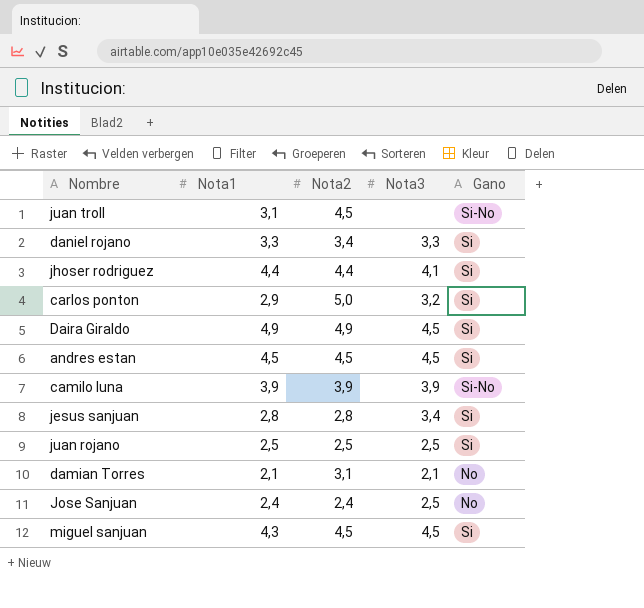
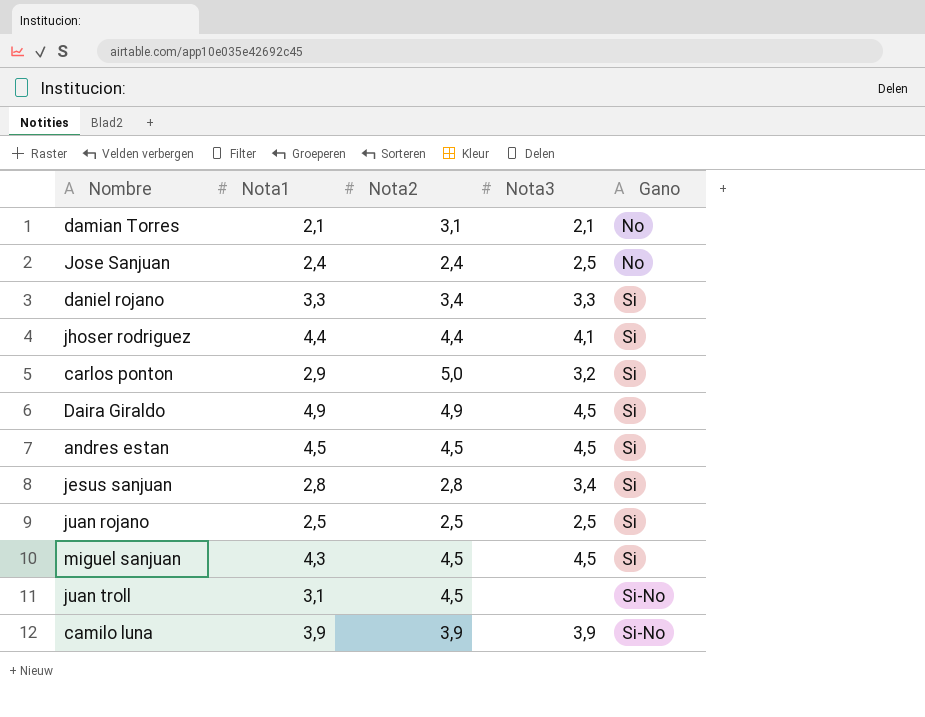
row order: none -> Gano ascending

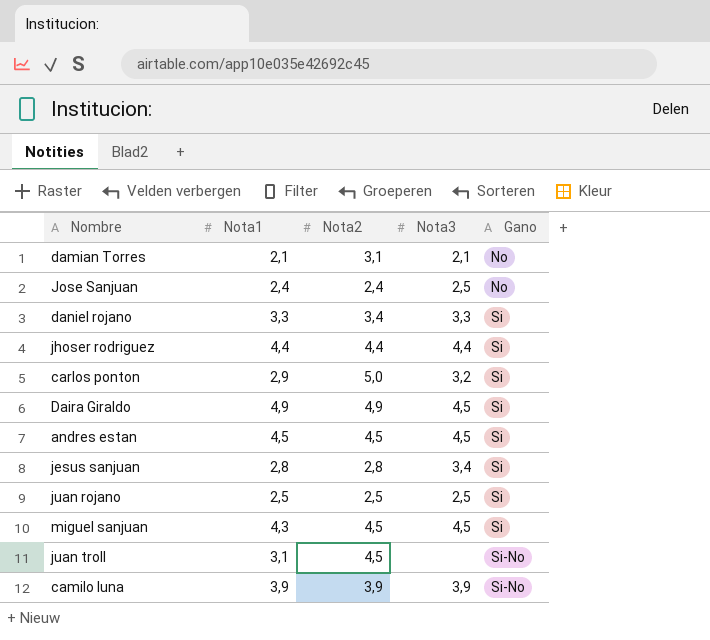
jhoser rodriguez | Nota3: 4,1 -> 4,4

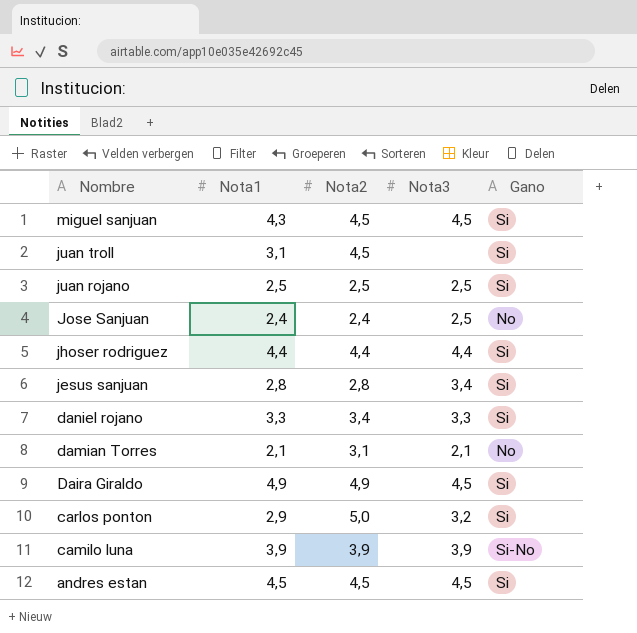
row order: Gano ascending -> Nombre descending
juan troll | Gano: Si-No -> Si

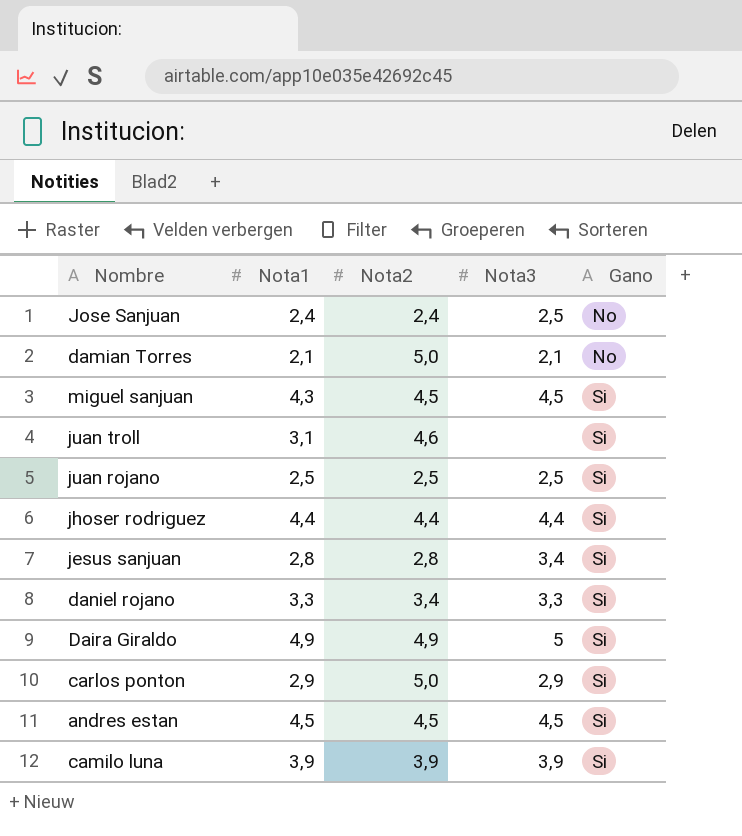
row order: Nombre descending -> Gano ascending
damian Torres | Nota2: 3,1 -> 5,0
juan troll | Nota2: 4,5 -> 4,6
Daira Giraldo | Nota3: 4,5 -> 5
carlos ponton | Nota3: 3,2 -> 2,9
camilo luna | Gano: Si-No -> Si

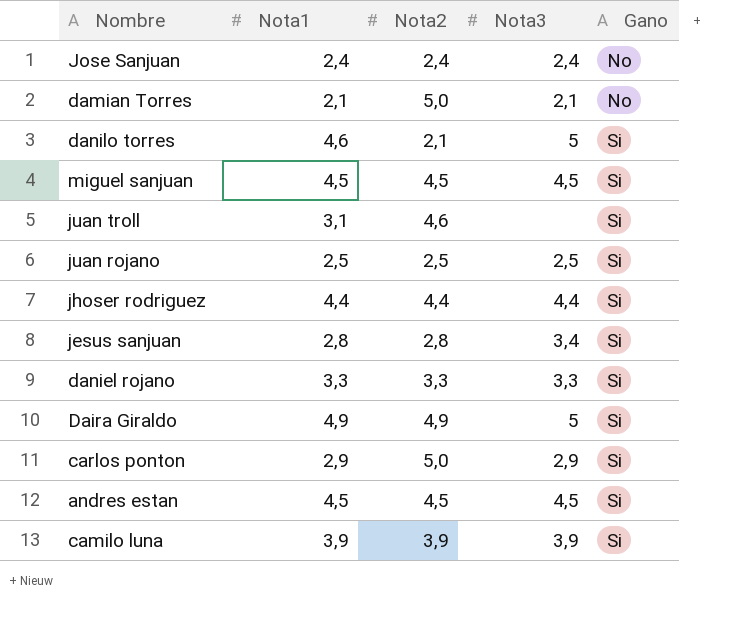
Jose Sanjuan | Nota3: 2,5 -> 2,4
row danilo torres: none -> 4,6 | 2,1 | 5 | Si
miguel sanjuan | Nota1: 4,3 -> 4,5
daniel rojano | Nota2: 3,4 -> 3,3

